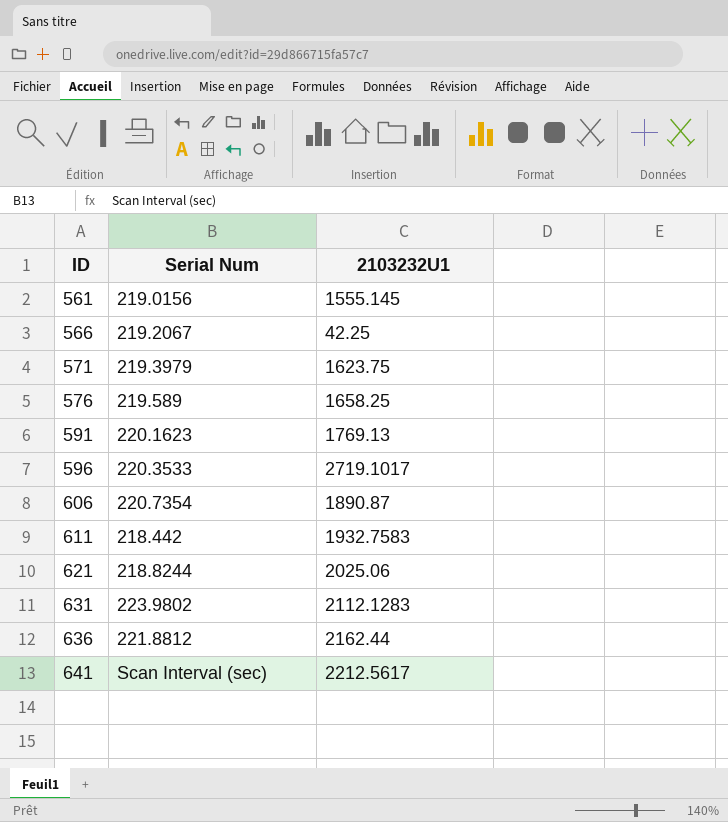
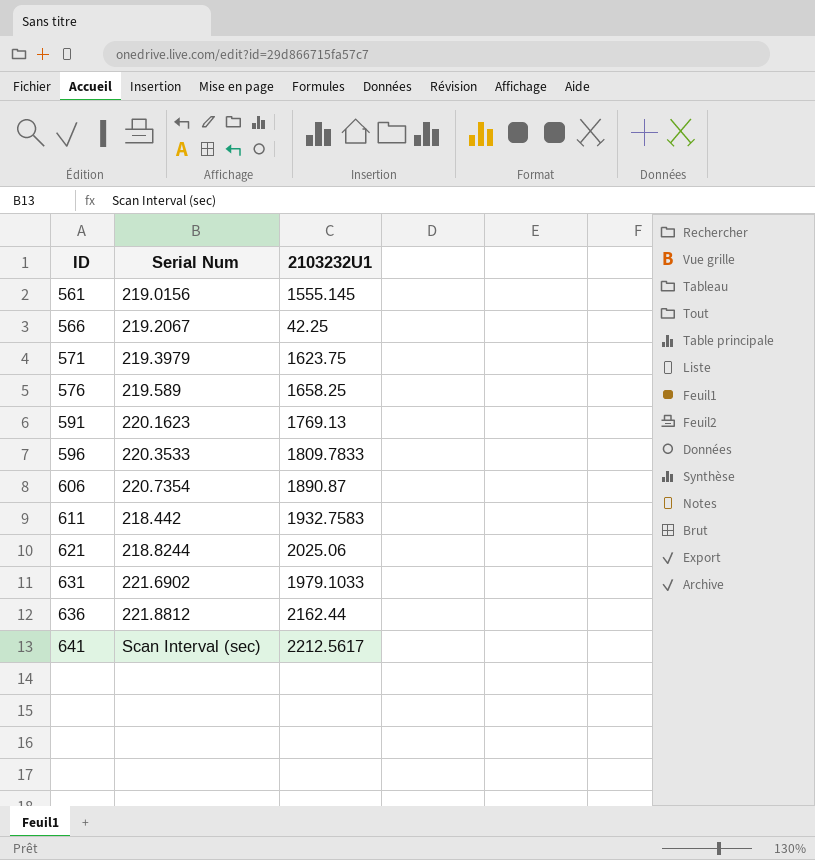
596 | 2103232U1: 2719.1017 -> 1809.7833
631 | Serial Num: 223.9802 -> 221.6902
631 | 2103232U1: 2112.1283 -> 1979.1033

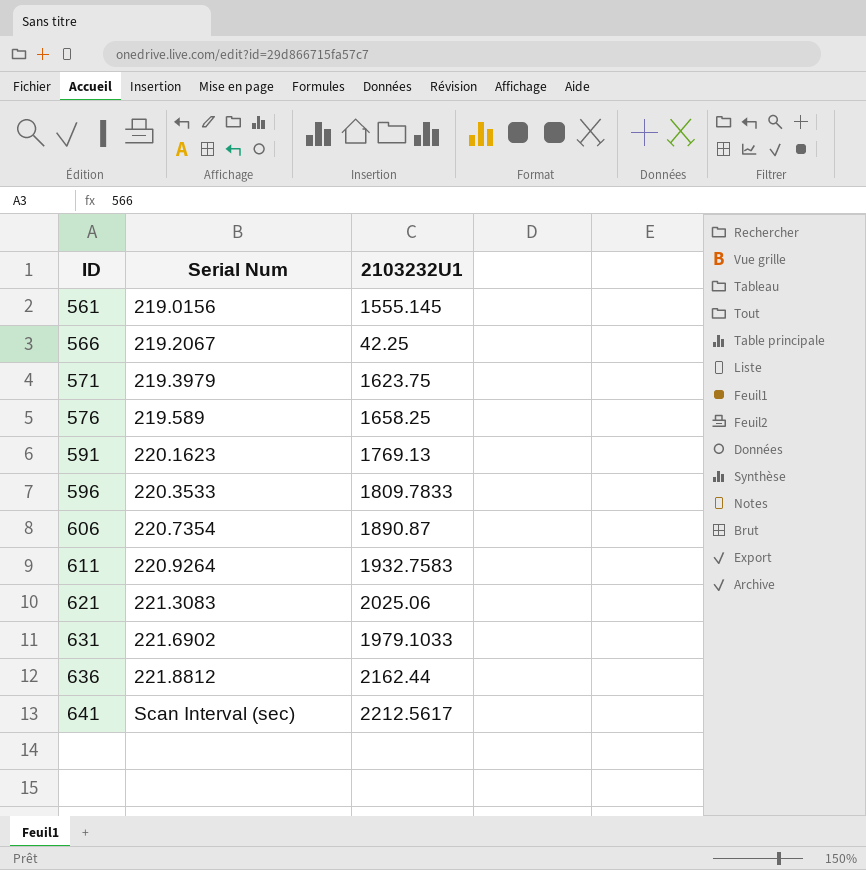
611 | Serial Num: 218.442 -> 220.9264
621 | Serial Num: 218.8244 -> 221.3083

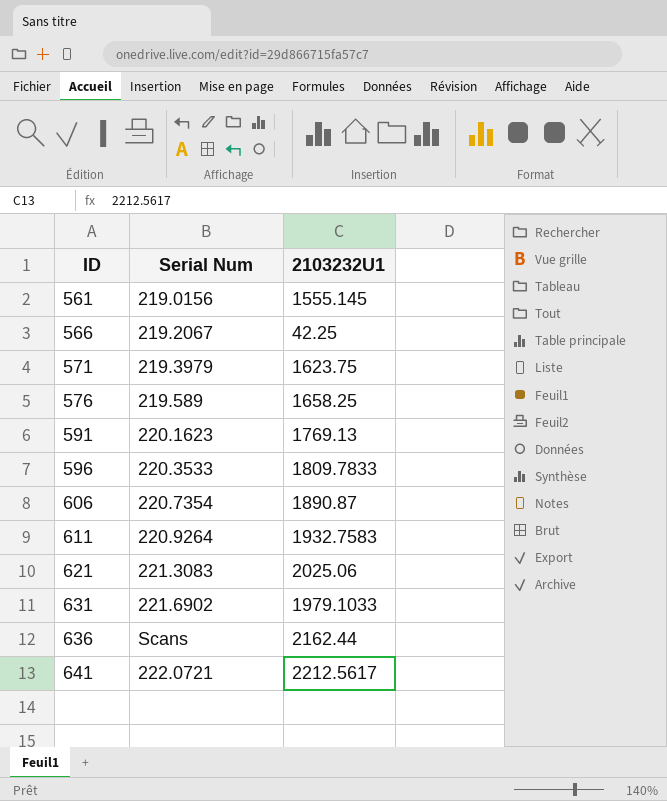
636 | Serial Num: 221.8812 -> Scans
641 | Serial Num: Scan Interval (sec) -> 222.0721

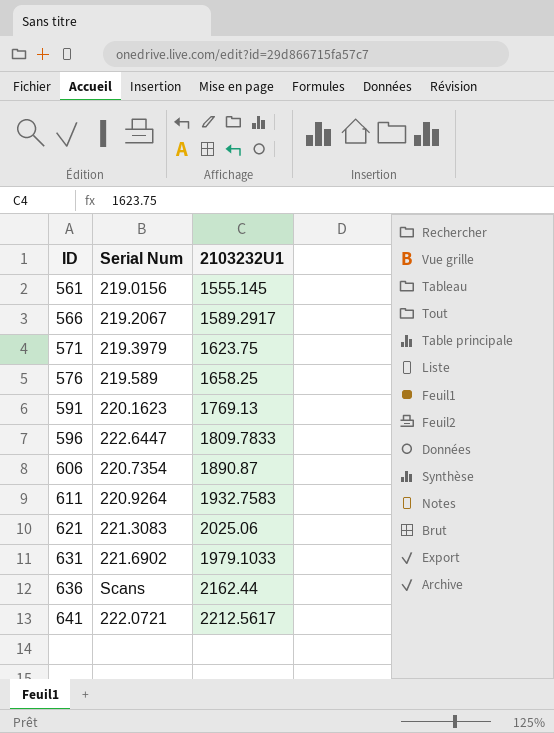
566 | 2103232U1: 42.25 -> 1589.2917
596 | Serial Num: 220.3533 -> 222.6447

